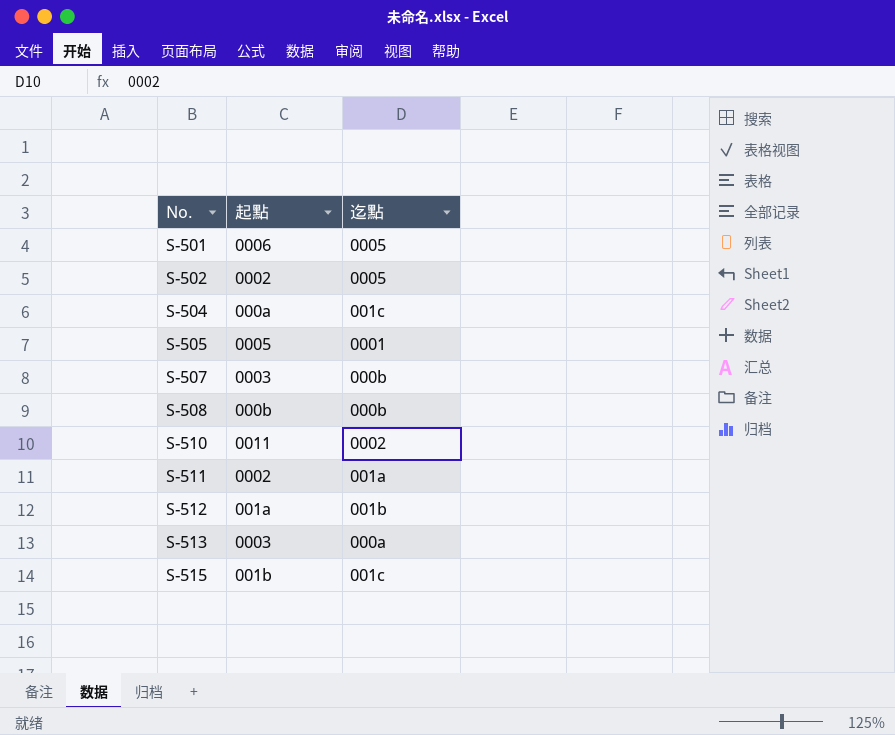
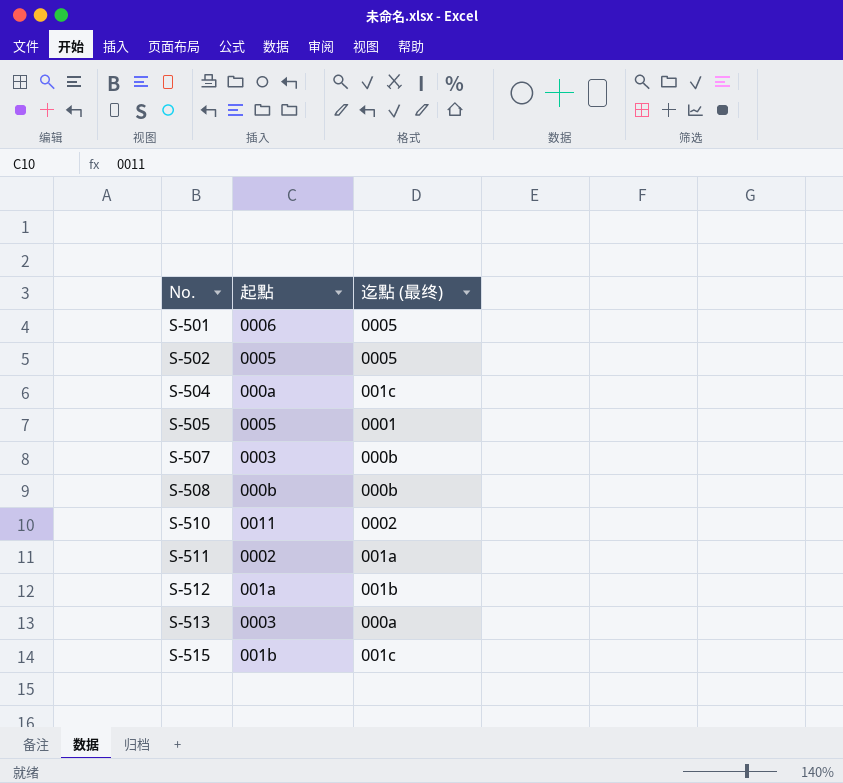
column name: 迄點 -> 迄點 (最终)
S-502 | 起點: 0002 -> 0005

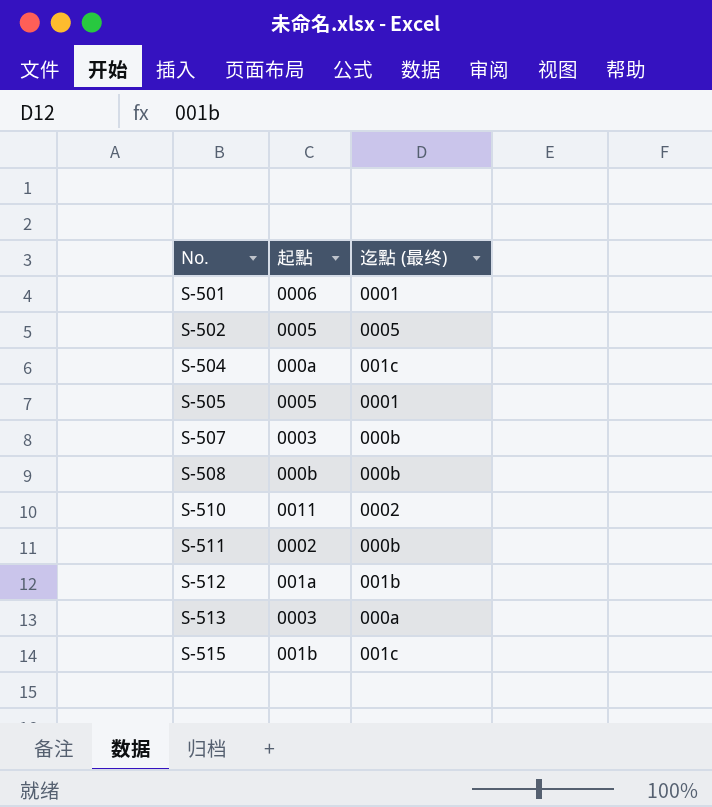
S-501 | 迄點 (最终): 0005 -> 0001
S-511 | 迄點 (最终): 001a -> 000b

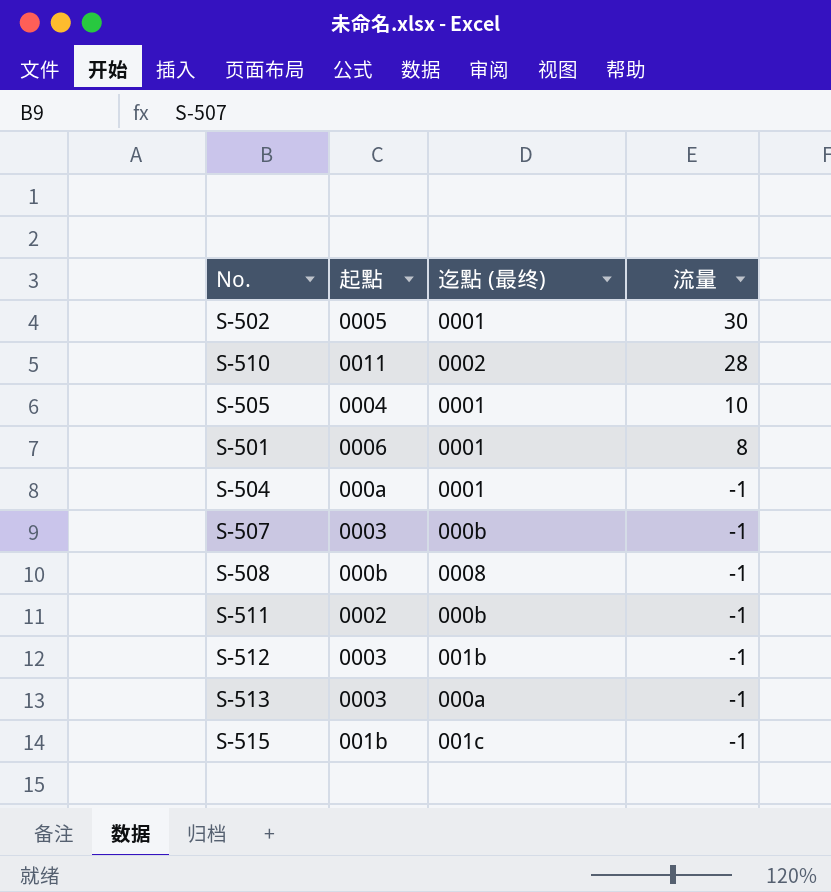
row order: No. ascending -> 流量 descending
column 流量 | position: none -> 4
S-502 | 迄點 (最终): 0005 -> 0001
S-505 | 起點: 0005 -> 0004
S-504 | 迄點 (最终): 001c -> 0001
S-508 | 迄點 (最终): 000b -> 0008
S-512 | 起點: 001a -> 0003

